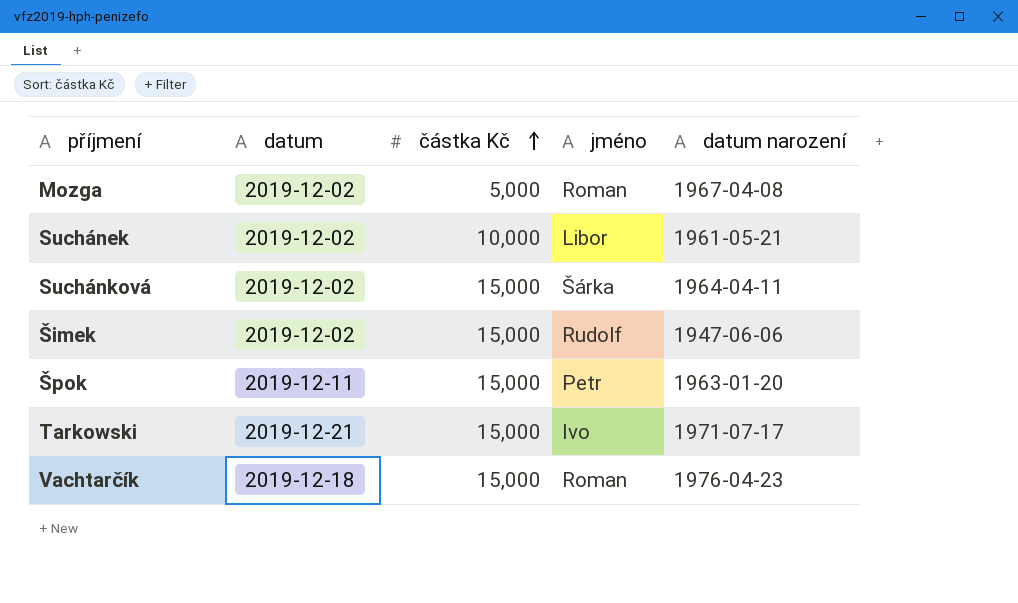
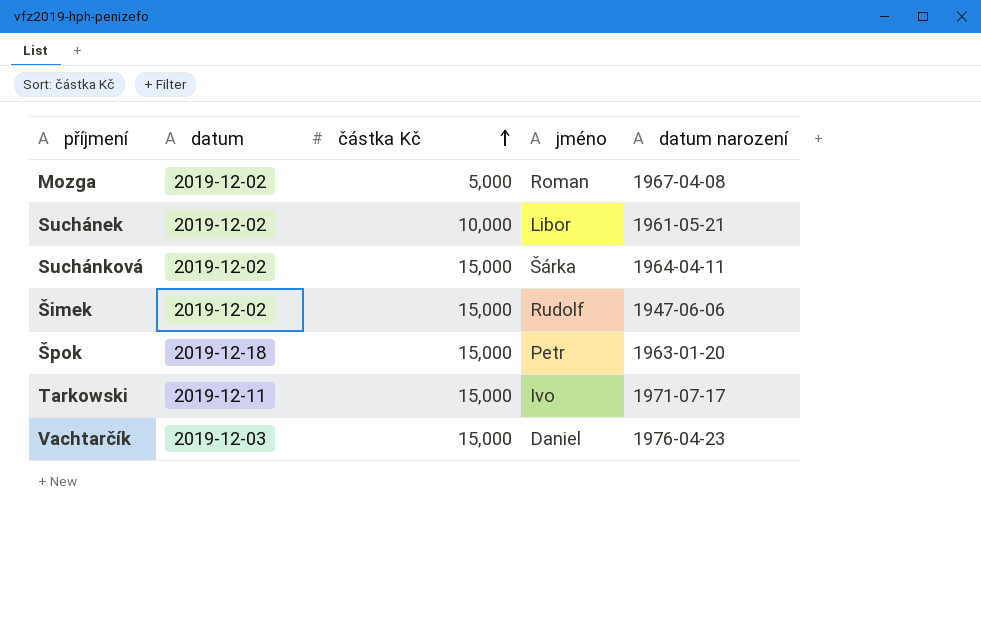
Špok | datum: 2019-12-11 -> 2019-12-18
Tarkowski | datum: 2019-12-21 -> 2019-12-11
Vachtarčík | datum: 2019-12-18 -> 2019-12-03
Vachtarčík | jméno: Roman -> Daniel

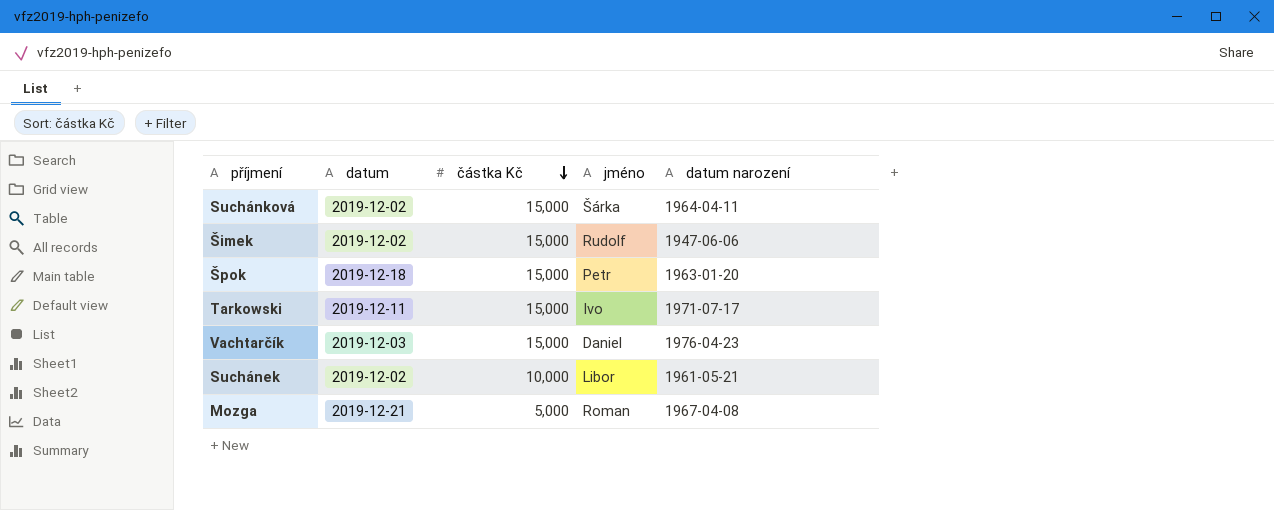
row order: částka Kč ascending -> částka Kč descending
Mozga | datum: 2019-12-02 -> 2019-12-21

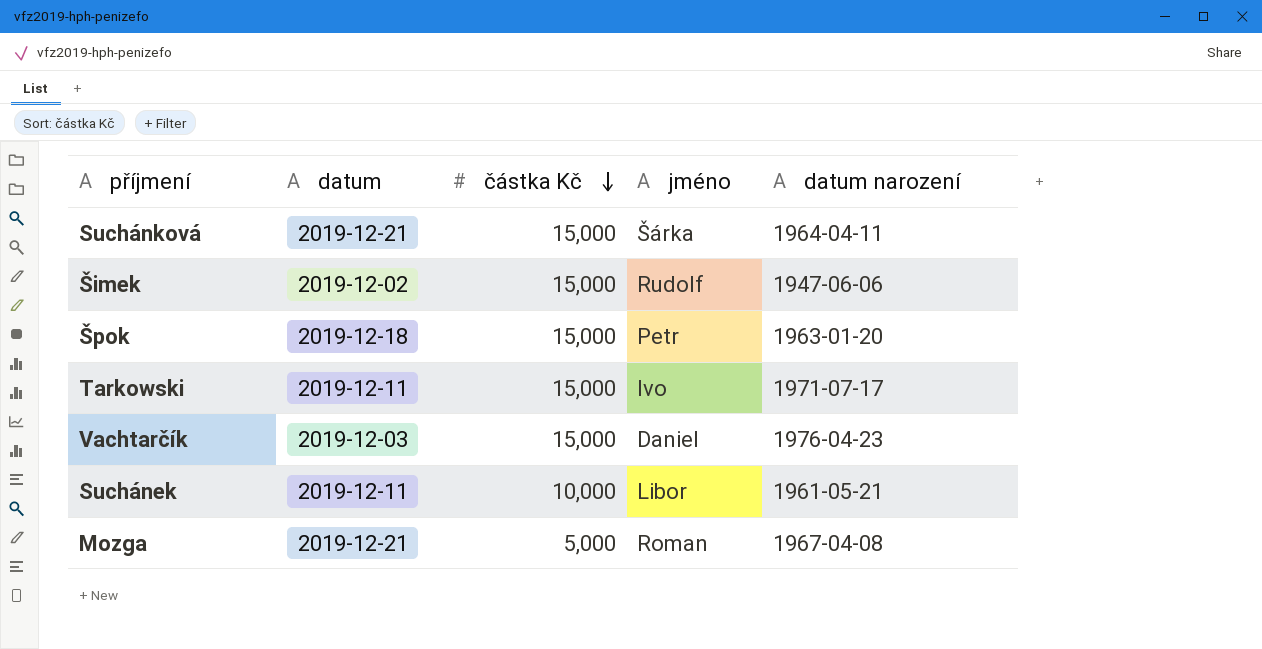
Suchánková | datum: 2019-12-02 -> 2019-12-21
Suchánek | datum: 2019-12-02 -> 2019-12-11

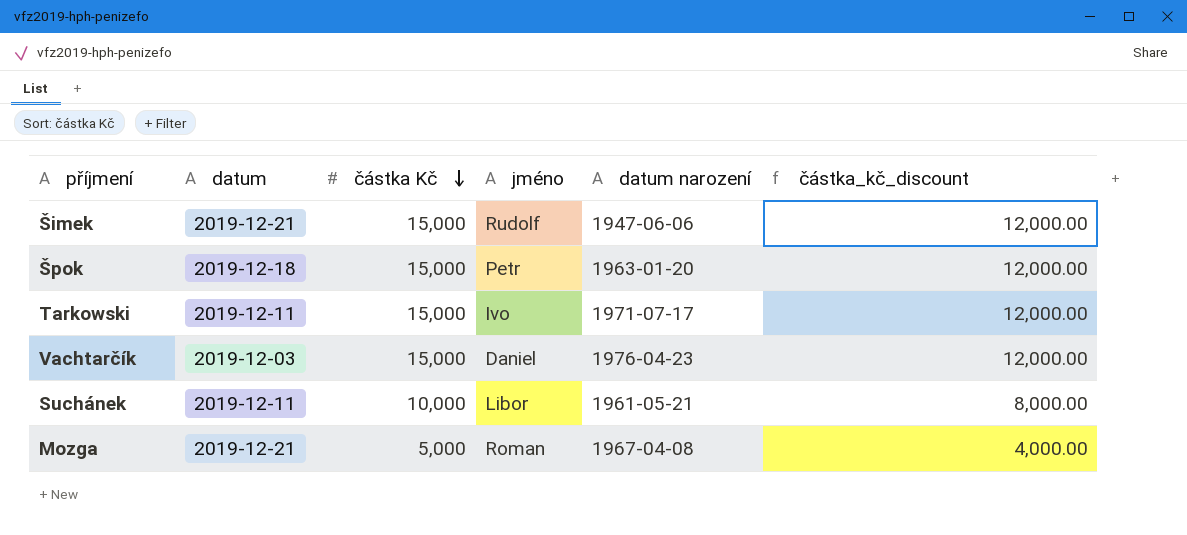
column částka_kč_discount | formula: none -> [částka Kč] * 0.8
row Suchánková: 2019-12-21 | 15,000 | Šárka | 1964-04-11 -> none
Šimek | datum: 2019-12-02 -> 2019-12-21

